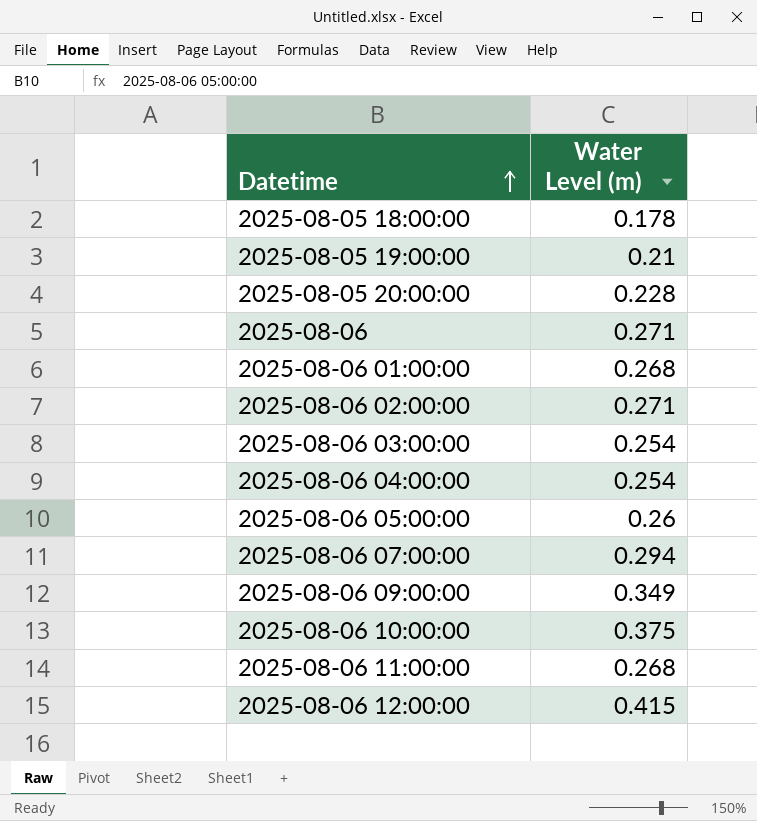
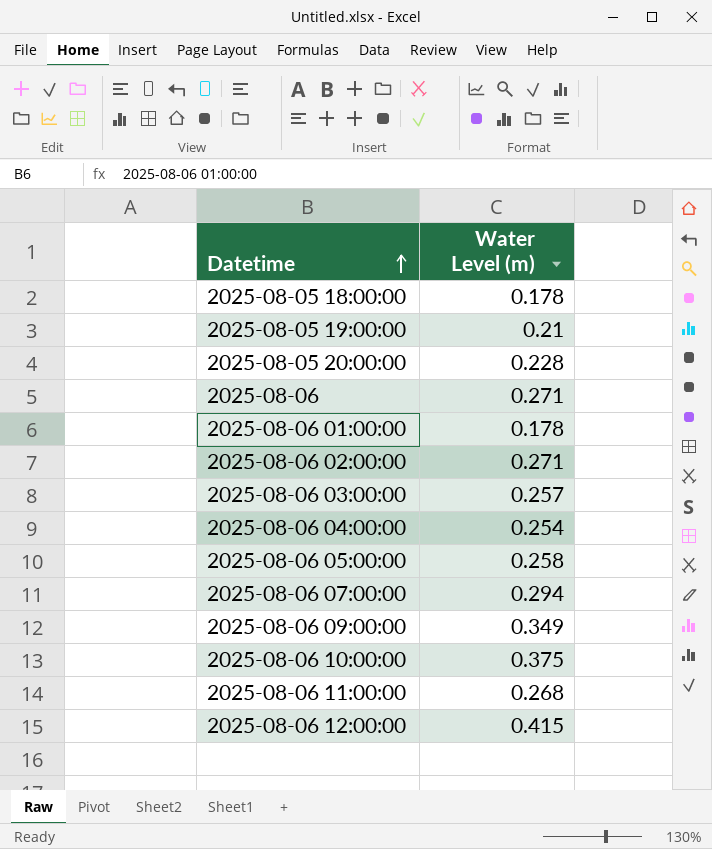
2025-08-06 01:00:00 | Water Level (m): 0.268 -> 0.178
2025-08-06 03:00:00 | Water Level (m): 0.254 -> 0.257
2025-08-06 05:00:00 | Water Level (m): 0.26 -> 0.258

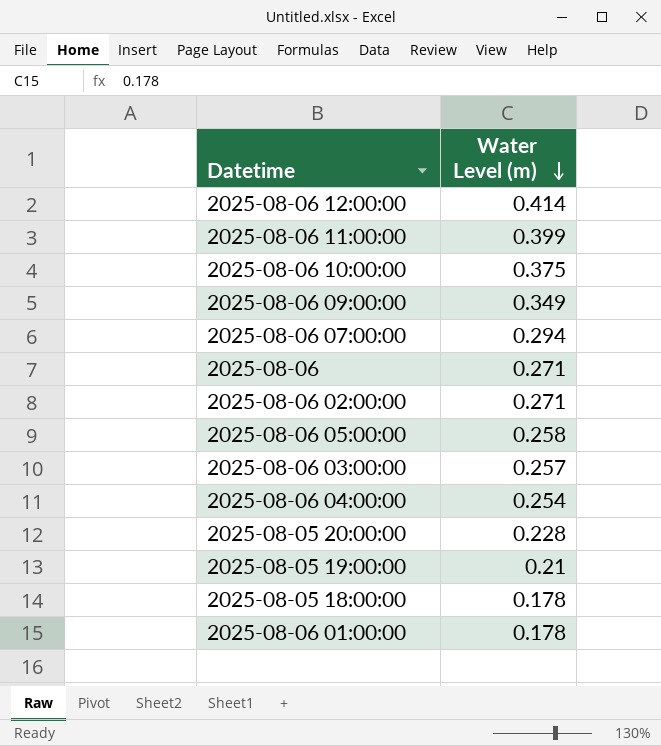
row order: Datetime ascending -> Water Level (m) descending
2025-08-06 12:00:00 | Water Level (m): 0.415 -> 0.414
2025-08-06 11:00:00 | Water Level (m): 0.268 -> 0.399

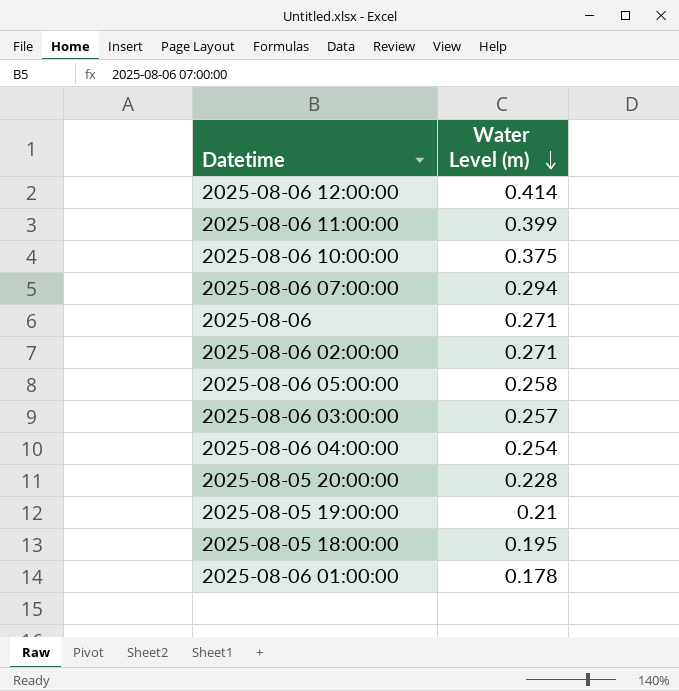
row 2025-08-06 09:00:00: 0.349 -> none
2025-08-05 18:00:00 | Water Level (m): 0.178 -> 0.195

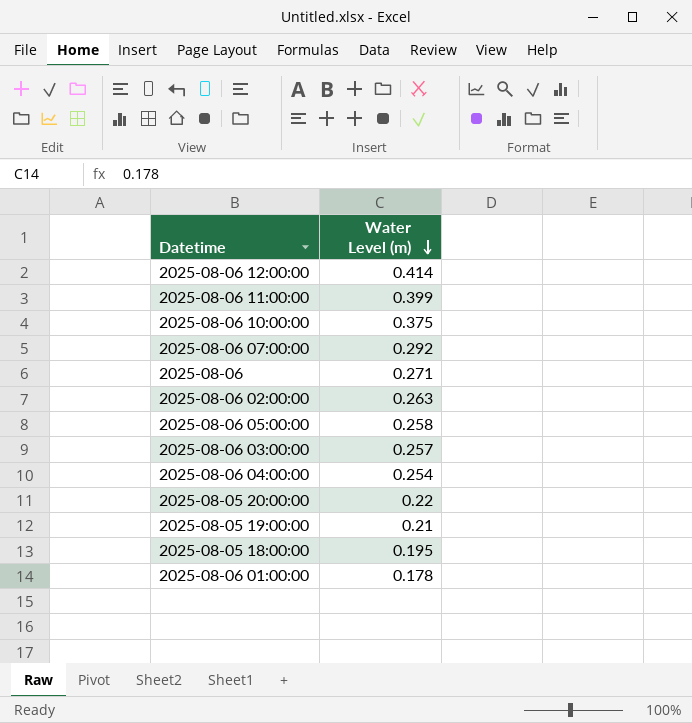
2025-08-06 07:00:00 | Water Level (m): 0.294 -> 0.292
2025-08-06 02:00:00 | Water Level (m): 0.271 -> 0.263
2025-08-05 20:00:00 | Water Level (m): 0.228 -> 0.22

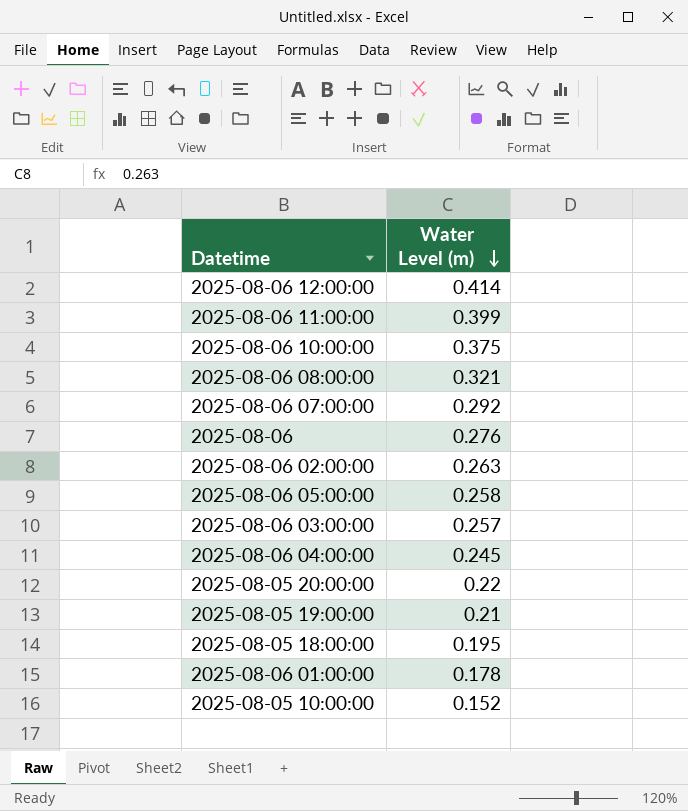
row 2025-08-06 08:00:00: none -> 0.321
2025-08-06 | Water Level (m): 0.271 -> 0.276
2025-08-06 04:00:00 | Water Level (m): 0.254 -> 0.245
row 2025-08-05 10:00:00: none -> 0.152

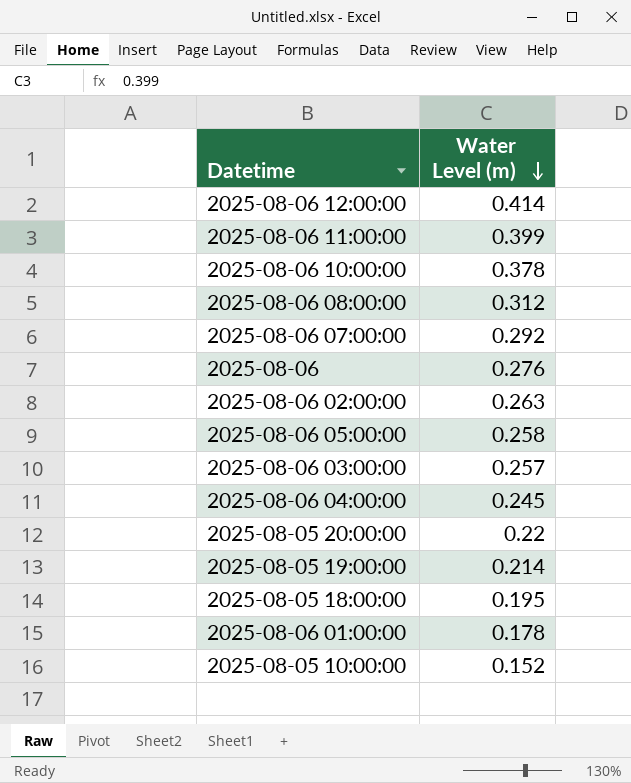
2025-08-06 10:00:00 | Water Level (m): 0.375 -> 0.378
2025-08-06 08:00:00 | Water Level (m): 0.321 -> 0.312
2025-08-05 19:00:00 | Water Level (m): 0.21 -> 0.214

